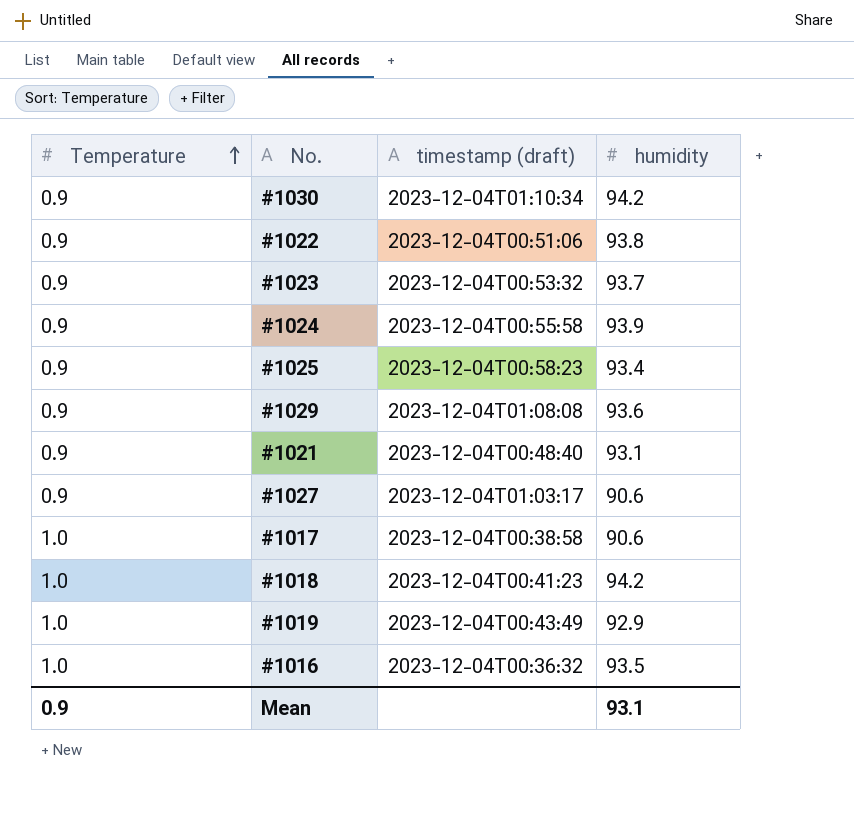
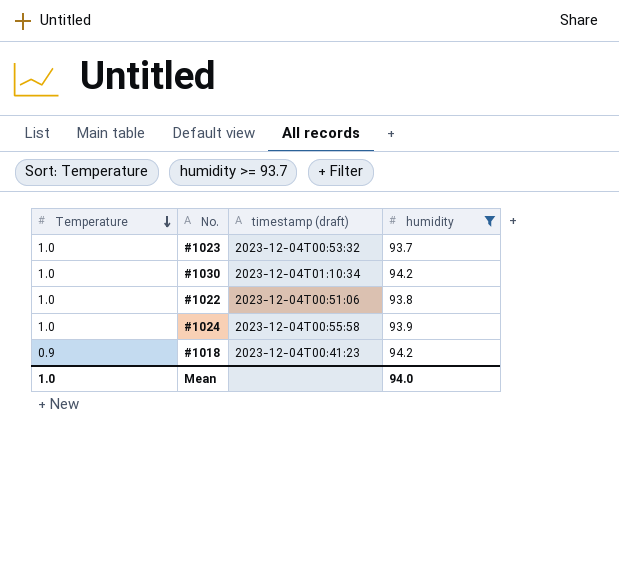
filter: none -> humidity >= 93.7
row order: Temperature ascending -> Temperature descending
#1023 | Temperature: 0.9 -> 1.0
#1030 | Temperature: 0.9 -> 1.0
#1022 | Temperature: 0.9 -> 1.0
#1024 | Temperature: 0.9 -> 1.0
#1018 | Temperature: 1.0 -> 0.9
Mean | Temperature: 0.9 -> 1.0
Mean | humidity: 93.1 -> 94.0

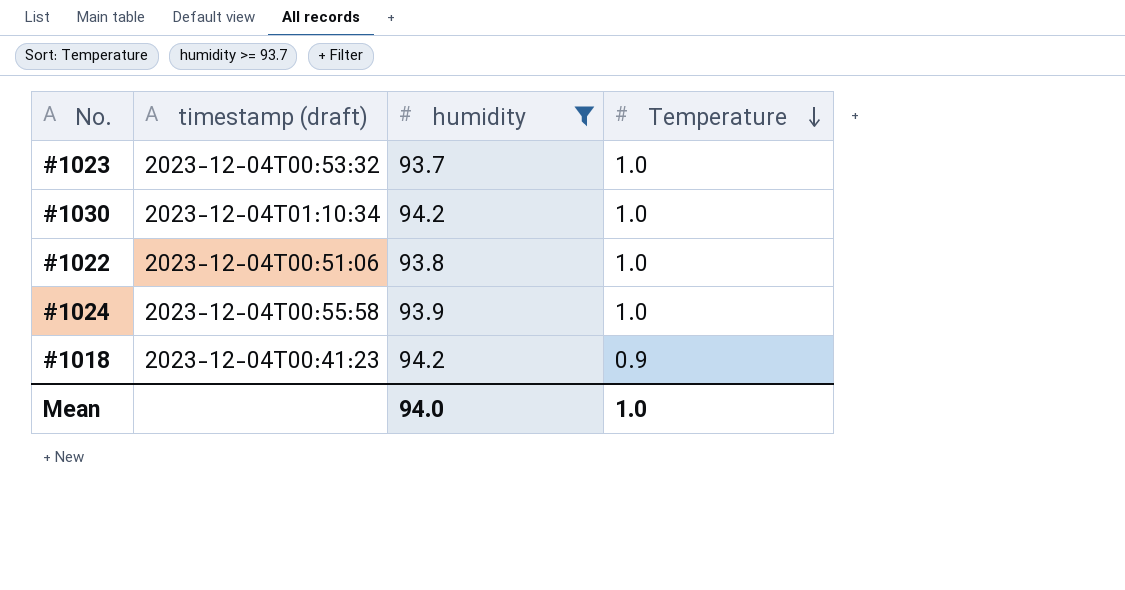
column Temperature | position: 1 -> 4

